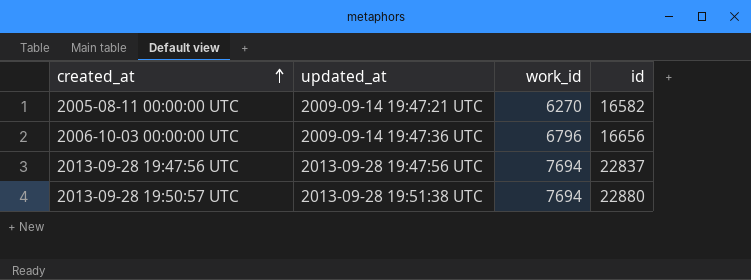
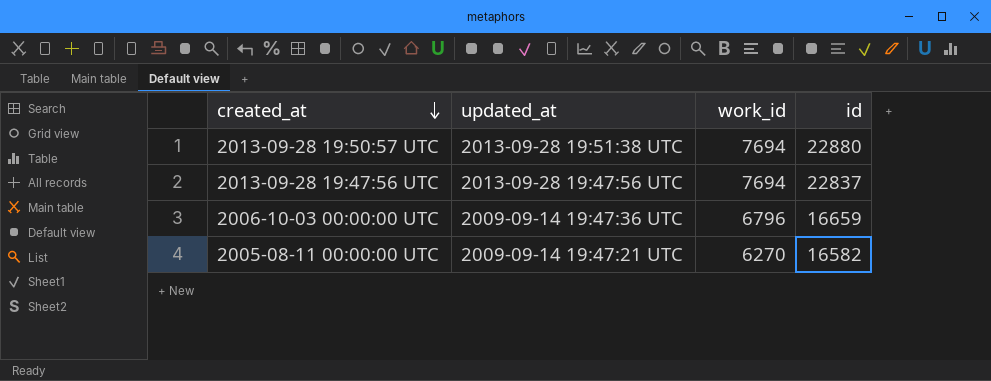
row order: created_at ascending -> created_at descending
2006-10-03 00:00:00 UTC | id: 16656 -> 16659

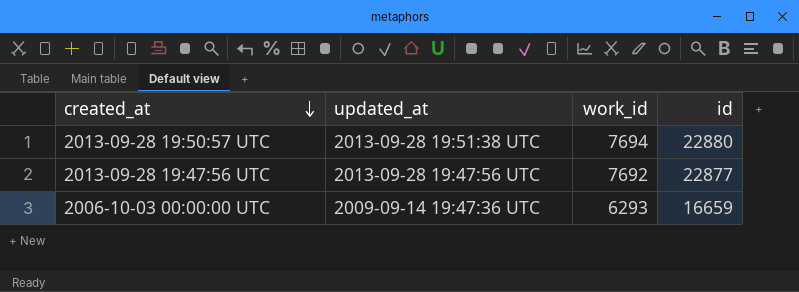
row 2005-08-11 00:00:00 UTC: 2009-09-14 19:47:21 UTC | 6270 | 16582 -> none
2013-09-28 19:47:56 UTC | work_id: 7694 -> 7692
2013-09-28 19:47:56 UTC | id: 22837 -> 22877
2006-10-03 00:00:00 UTC | work_id: 6796 -> 6293

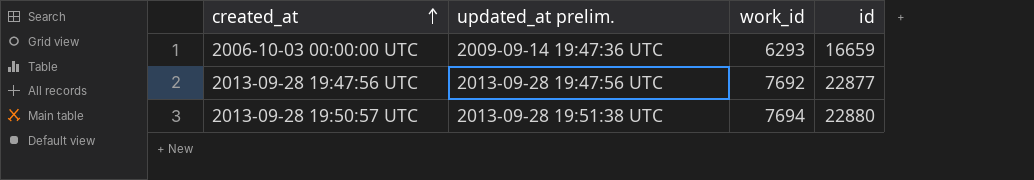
row order: created_at descending -> created_at ascending
column name: updated_at -> updated_at prelim.

